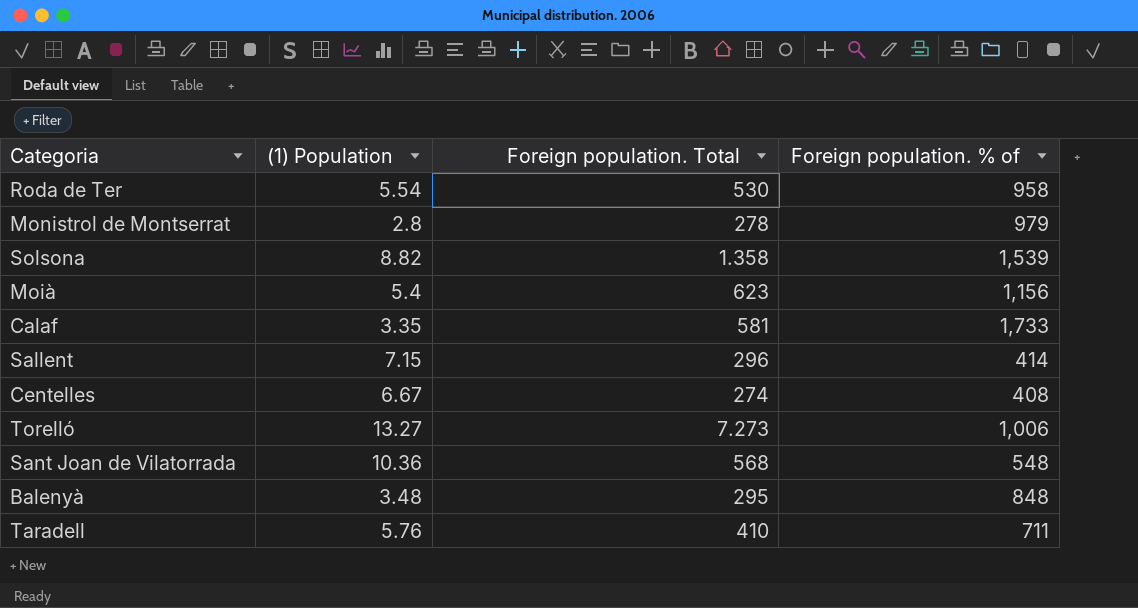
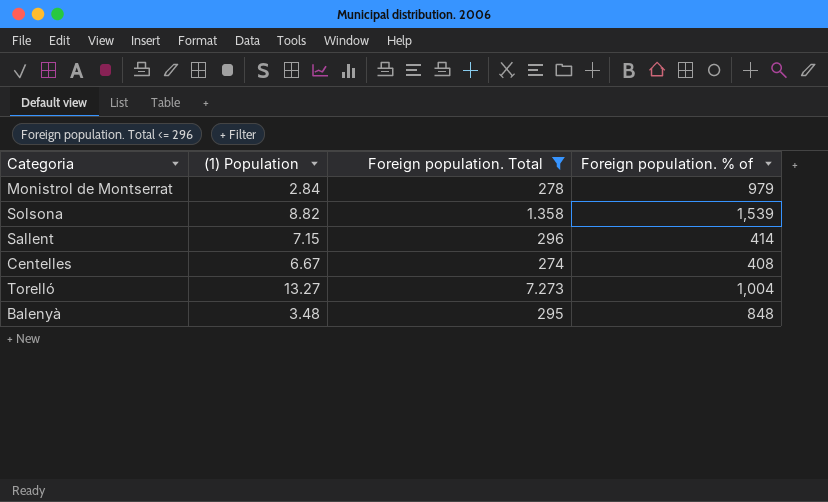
filter: none -> Foreign population. Total <= 296
Monistrol de Montserrat | (1) Population: 2.8 -> 2.84
Torelló | Foreign population. % of: 1,006 -> 1,004

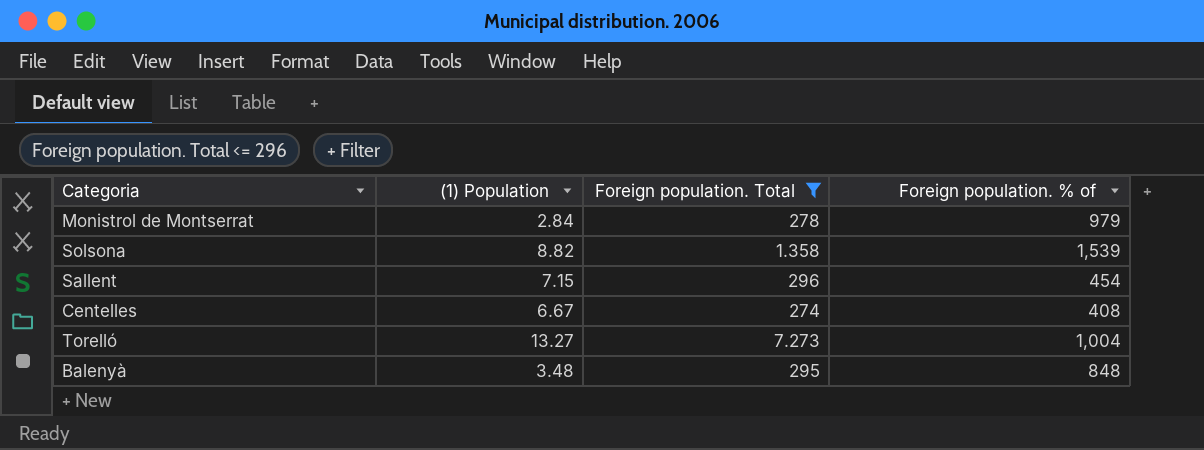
Sallent | Foreign population. % of: 414 -> 454

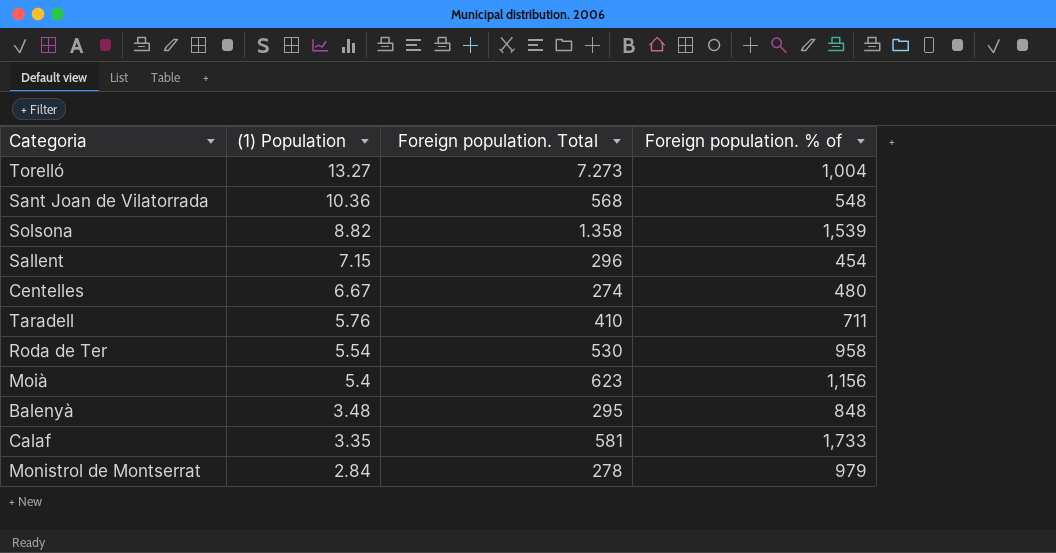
filter: Foreign population. Total <= 296 -> none
row order: none -> (1) Population descending
Centelles | Foreign population. % of: 408 -> 480

